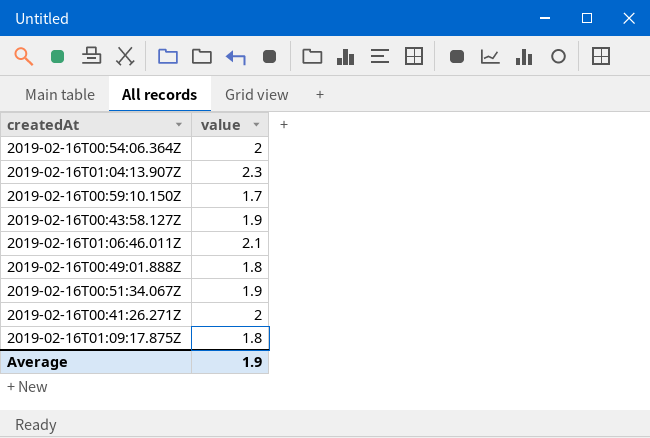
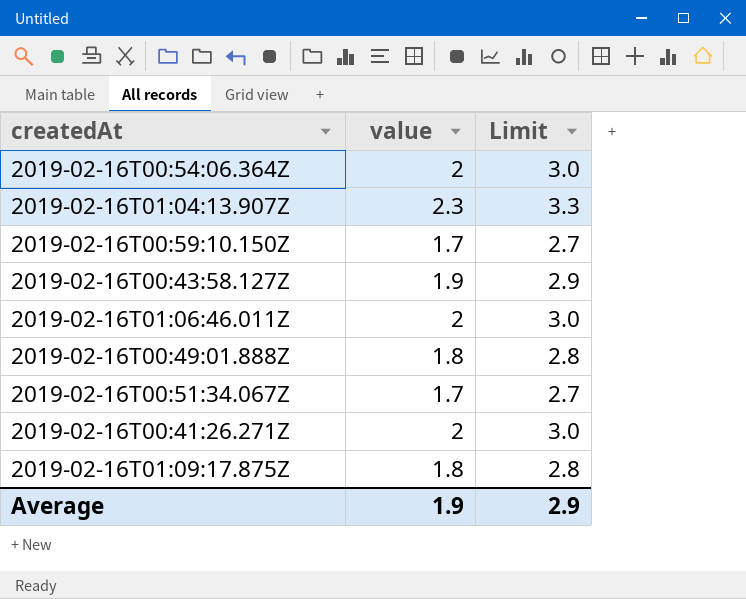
column Limit | formula: none -> [value] + 1
2019-02-16T01:06:46.011Z | value: 2.1 -> 2
2019-02-16T00:51:34.067Z | value: 1.9 -> 1.7

